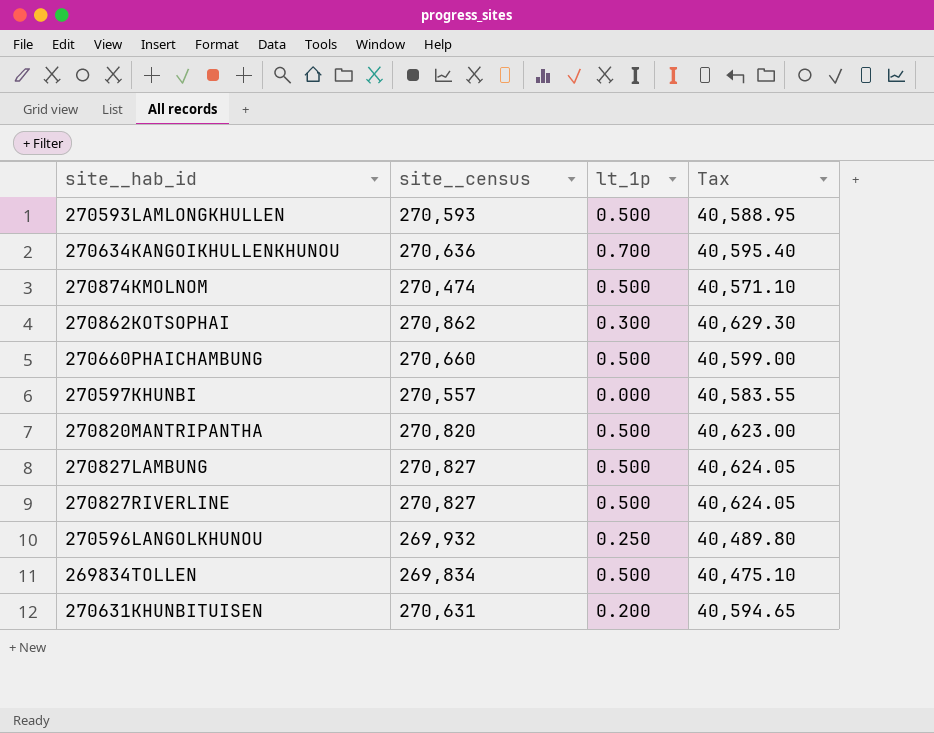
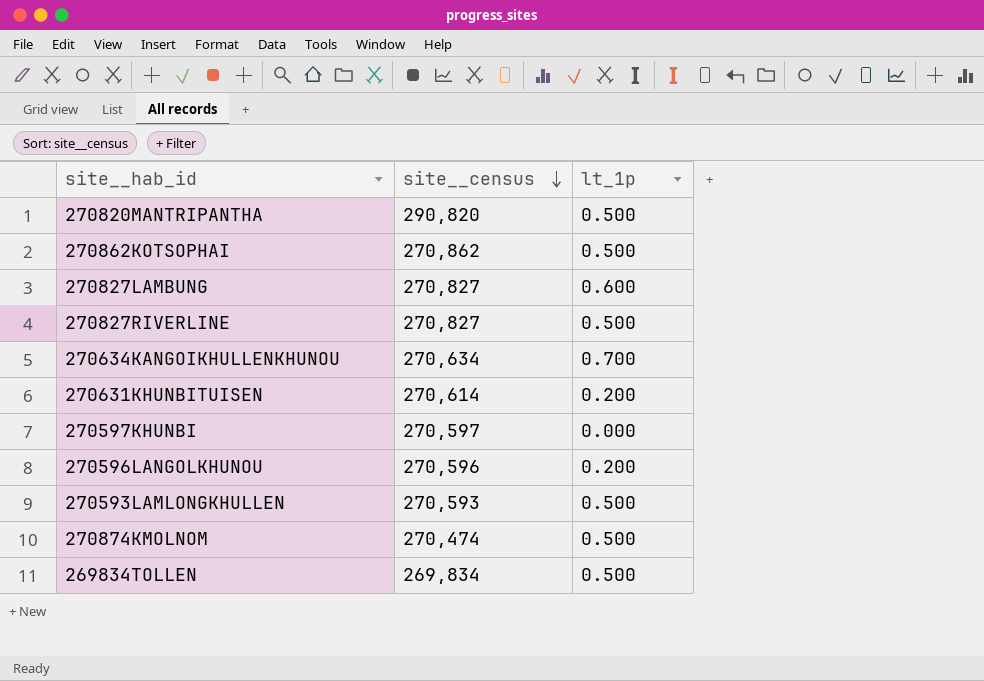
row order: none -> site__census descending
column Tax | formula: [site__census] * 0.15 -> none
row 270660PHAICHAMBUNG: 270,660 | 0.500 | 40,599.00 -> none
270820MANTRIPANTHA | site__census: 270,820 -> 290,820
270862KOTSOPHAI | lt_1p: 0.300 -> 0.500
270827LAMBUNG | lt_1p: 0.500 -> 0.600
270634KANGOIKHULLENKHUNOU | site__census: 270,636 -> 270,634
270631KHUNBITUISEN | site__census: 270,631 -> 270,614
270597KHUNBI | site__census: 270,557 -> 270,597
270596LANGOLKHUNOU | site__census: 269,932 -> 270,596
270596LANGOLKHUNOU | lt_1p: 0.250 -> 0.200

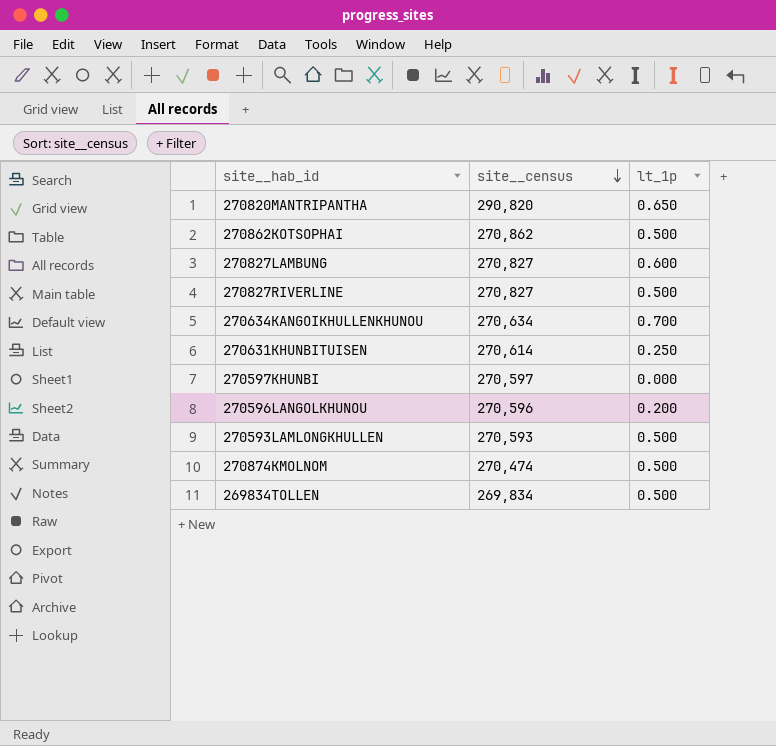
270820MANTRIPANTHA | lt_1p: 0.500 -> 0.650
270631KHUNBITUISEN | lt_1p: 0.200 -> 0.250

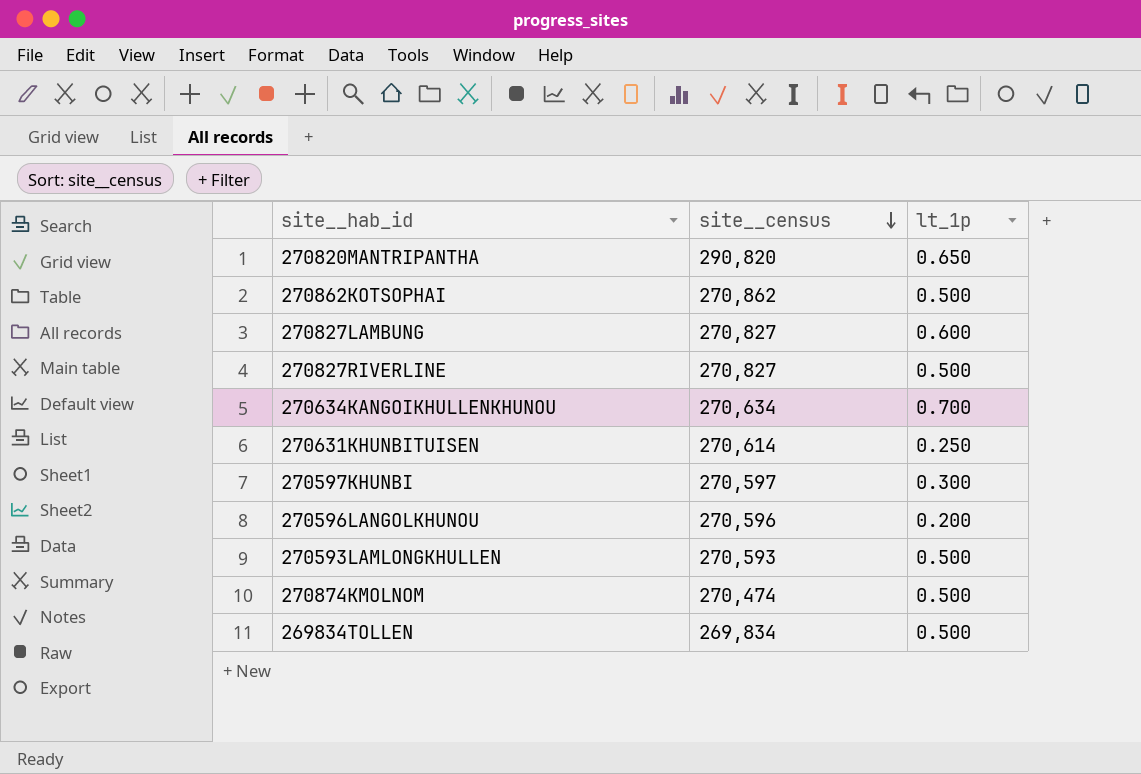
270597KHUNBI | lt_1p: 0.000 -> 0.300

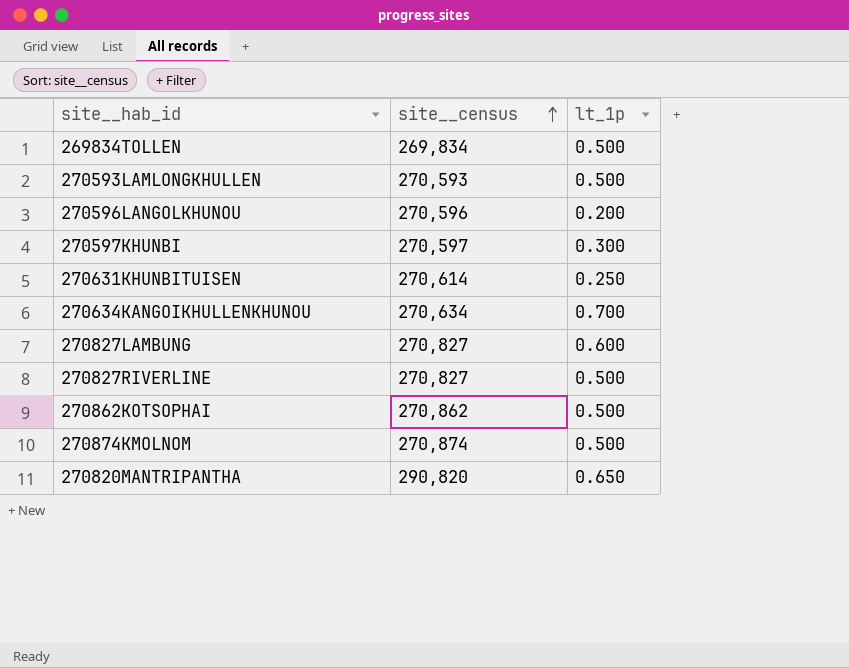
row order: site__census descending -> site__census ascending
270874KMOLNOM | site__census: 270,474 -> 270,874

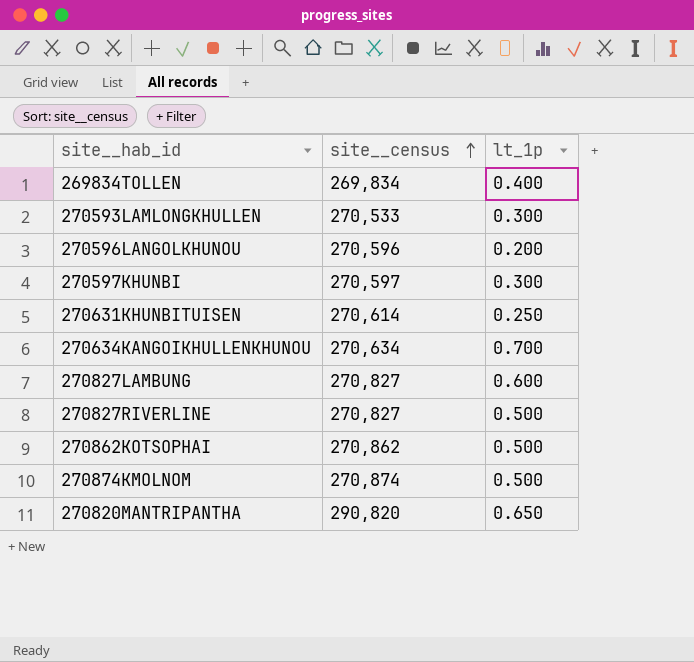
269834TOLLEN | lt_1p: 0.500 -> 0.400
270593LAMLONGKHULLEN | site__census: 270,593 -> 270,533
270593LAMLONGKHULLEN | lt_1p: 0.500 -> 0.300

